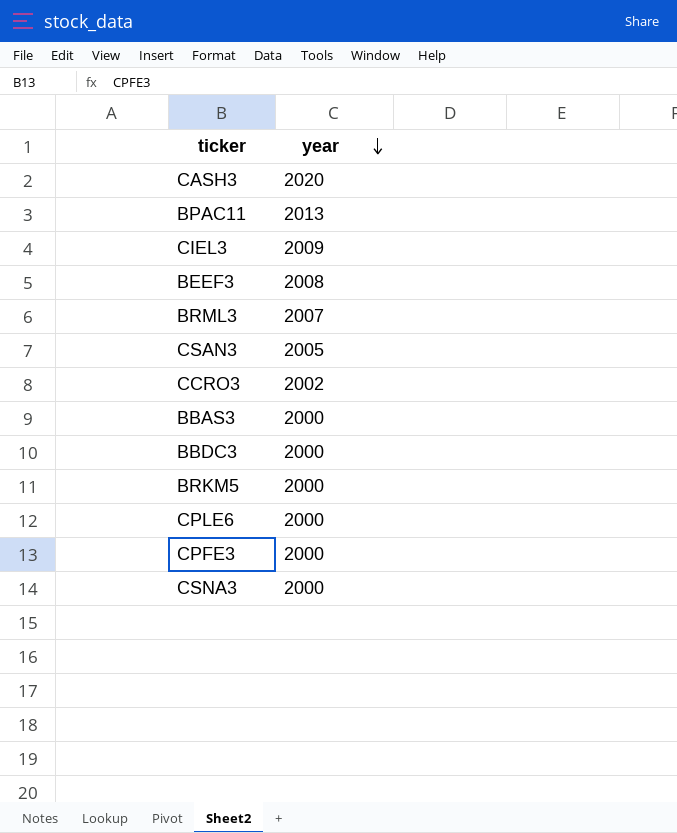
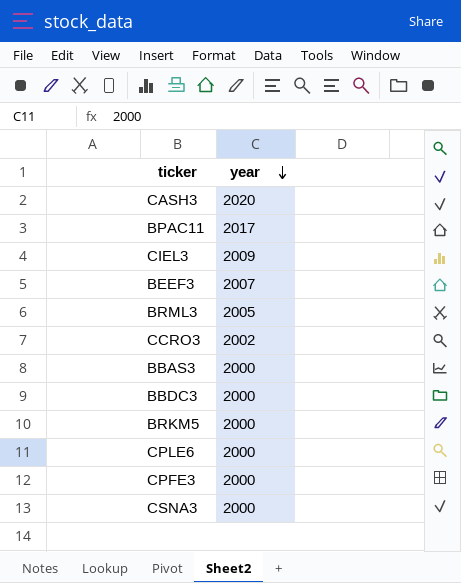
row CSAN3: 2005 -> none
BPAC11 | year: 2013 -> 2017
BEEF3 | year: 2008 -> 2007
BRML3 | year: 2007 -> 2005

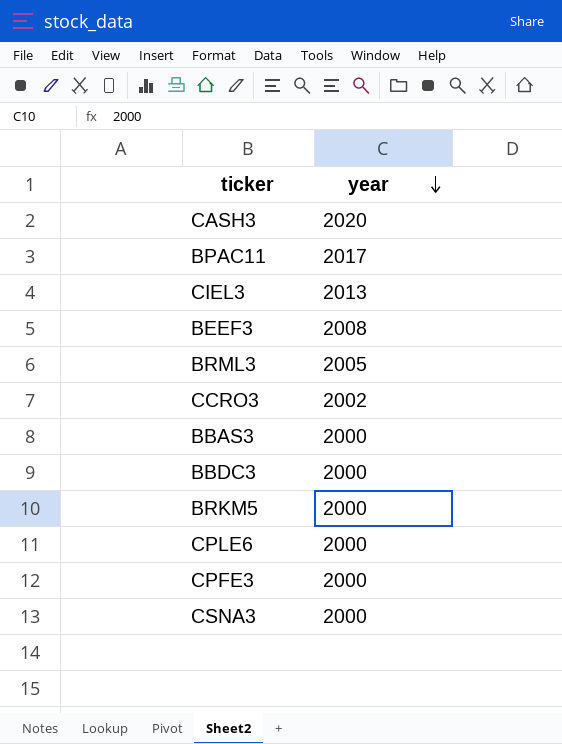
CIEL3 | year: 2009 -> 2013
BEEF3 | year: 2007 -> 2008

